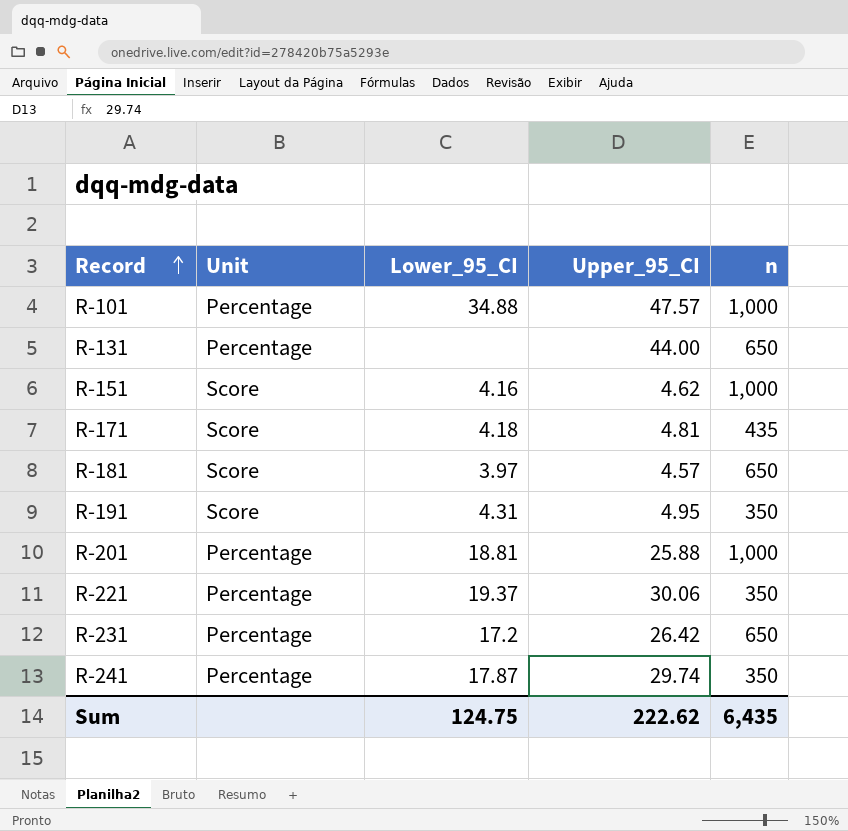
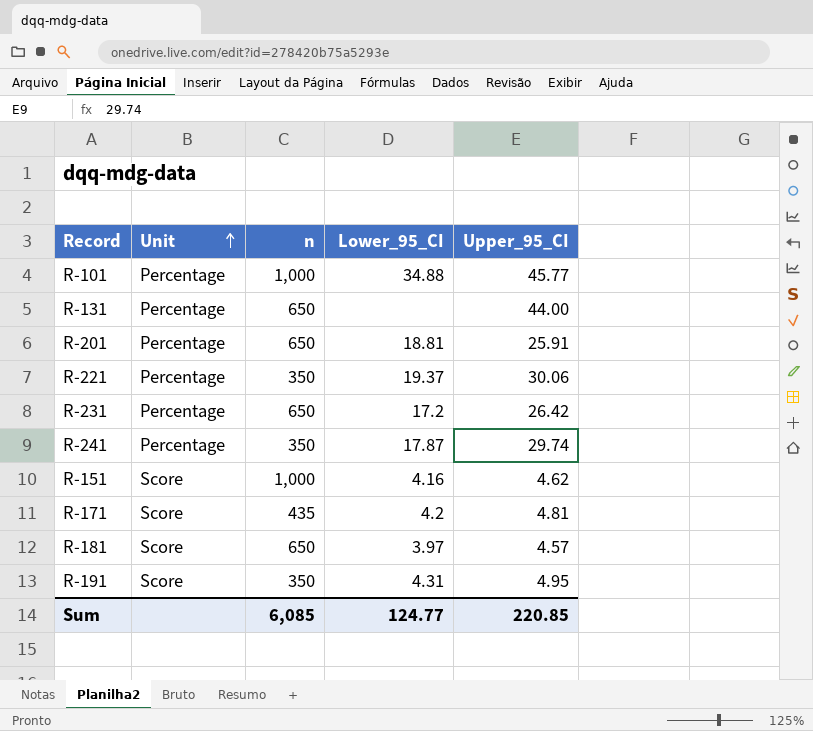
row order: Record ascending -> Unit ascending
column n | position: 5 -> 3
R-101 | Upper_95_CI: 47.57 -> 45.77
R-201 | n: 1,000 -> 650
R-201 | Upper_95_CI: 25.88 -> 25.91
R-171 | Lower_95_CI: 4.18 -> 4.2
Sum | n: 6,435 -> 6,085
Sum | Lower_95_CI: 124.75 -> 124.77
Sum | Upper_95_CI: 222.62 -> 220.85

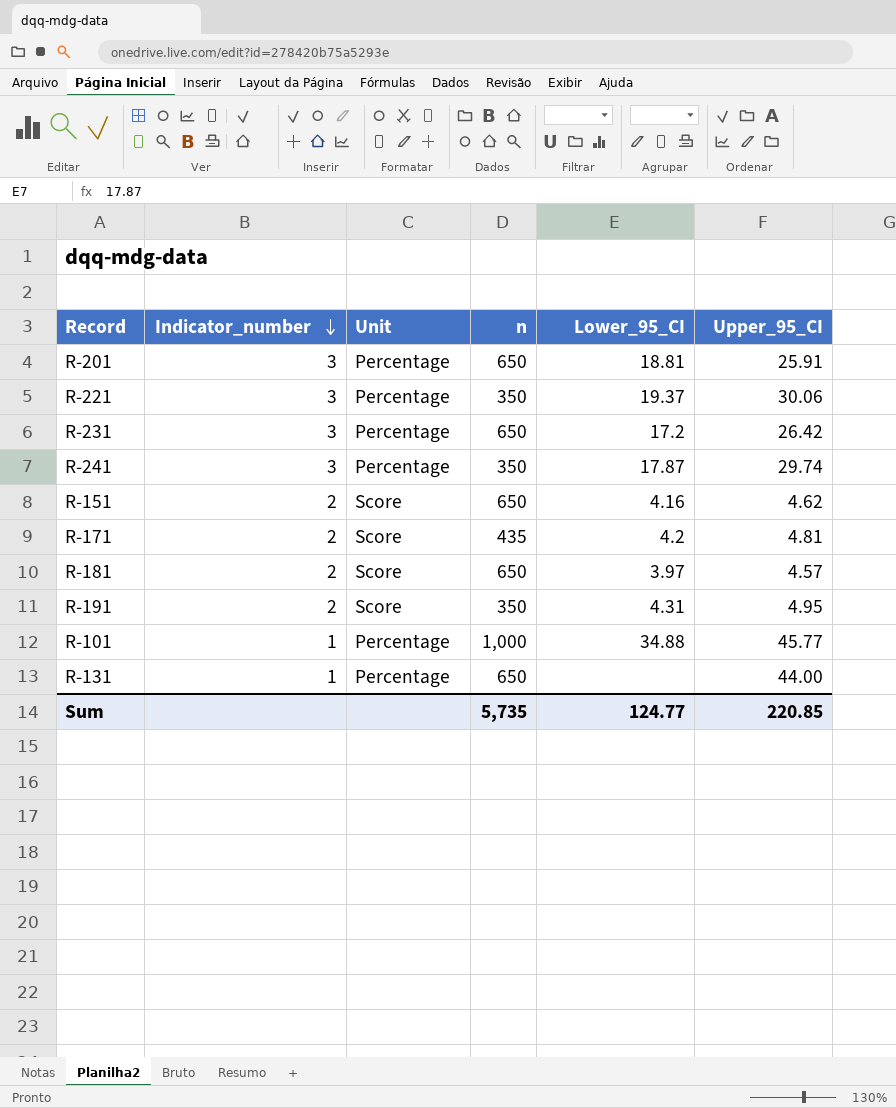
row order: Unit ascending -> Indicator_number descending
column Indicator_number | position: none -> 2
R-151 | n: 1,000 -> 650
Sum | n: 6,085 -> 5,735

